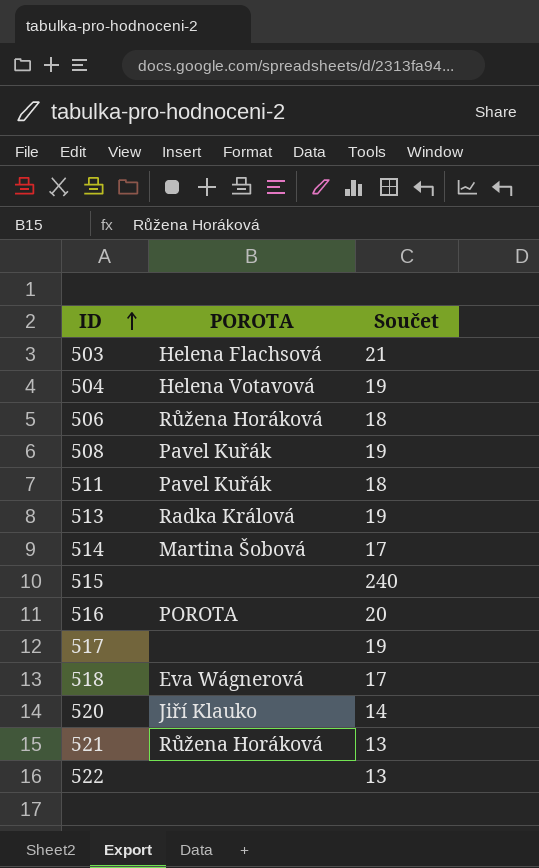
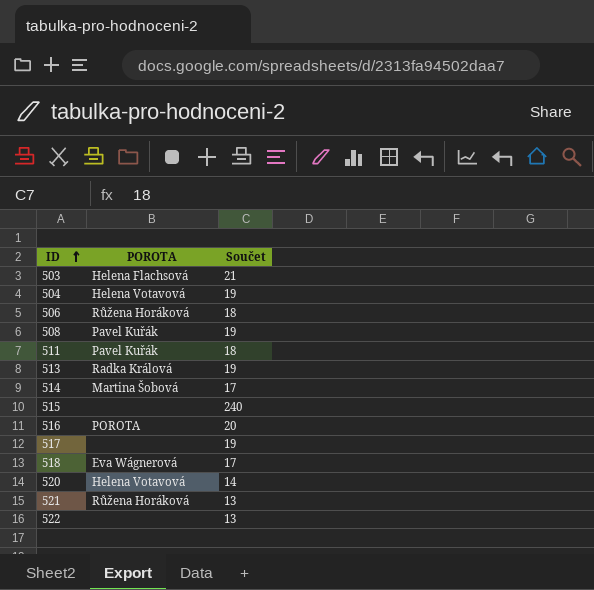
520 | POROTA: Jiří Klauko -> Helena Votavová

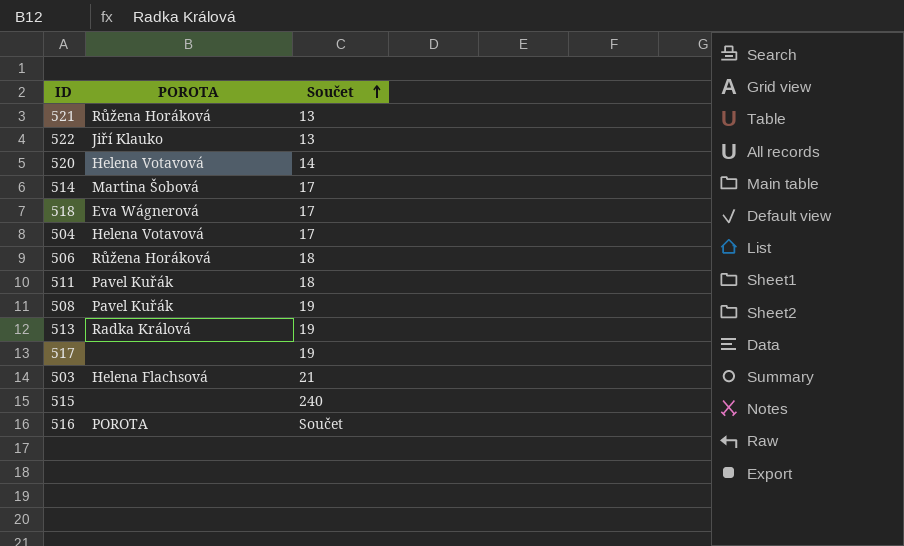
row order: ID ascending -> Součet ascending
522 | POROTA: none -> Jiří Klauko
504 | Součet: 19 -> 17
516 | Součet: 20 -> Součet

